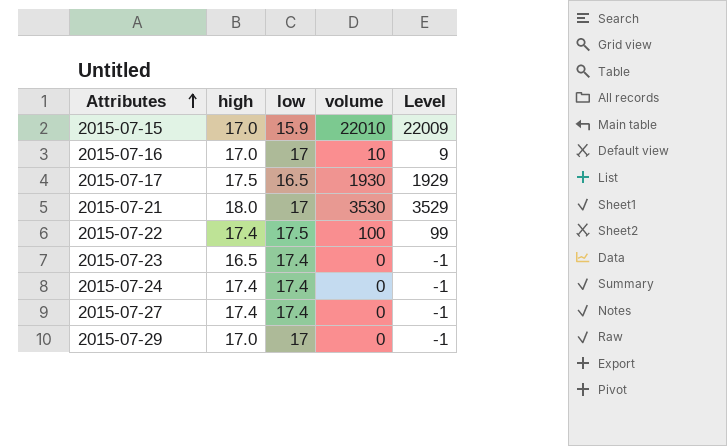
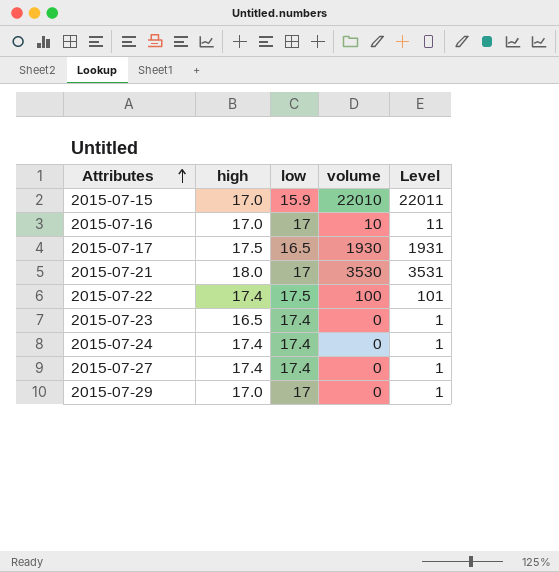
column Level | formula: [volume] - 1 -> [volume] + 1

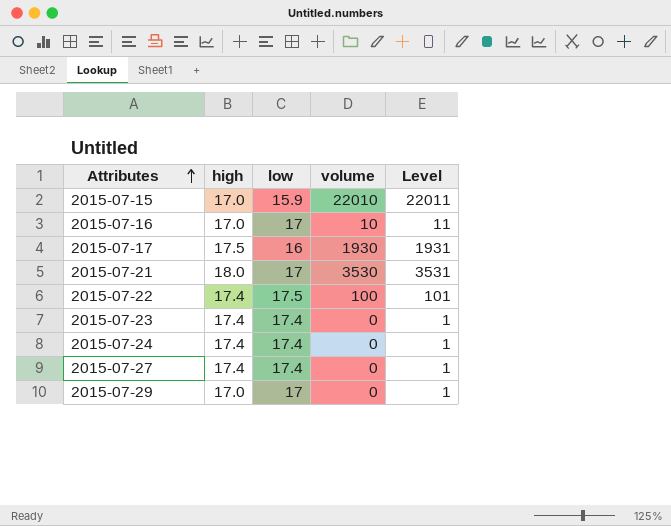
2015-07-17 | low: 16.5 -> 16
2015-07-23 | high: 16.5 -> 17.4

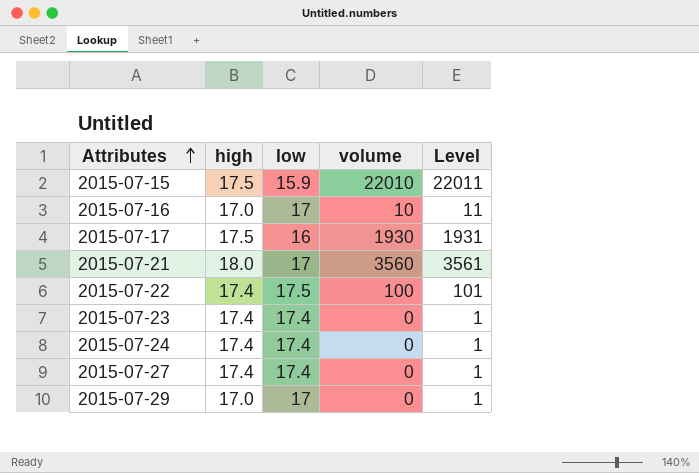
2015-07-15 | high: 17.0 -> 17.5
2015-07-21 | volume: 3530 -> 3560
2015-07-21 | Level: 3531 -> 3561

